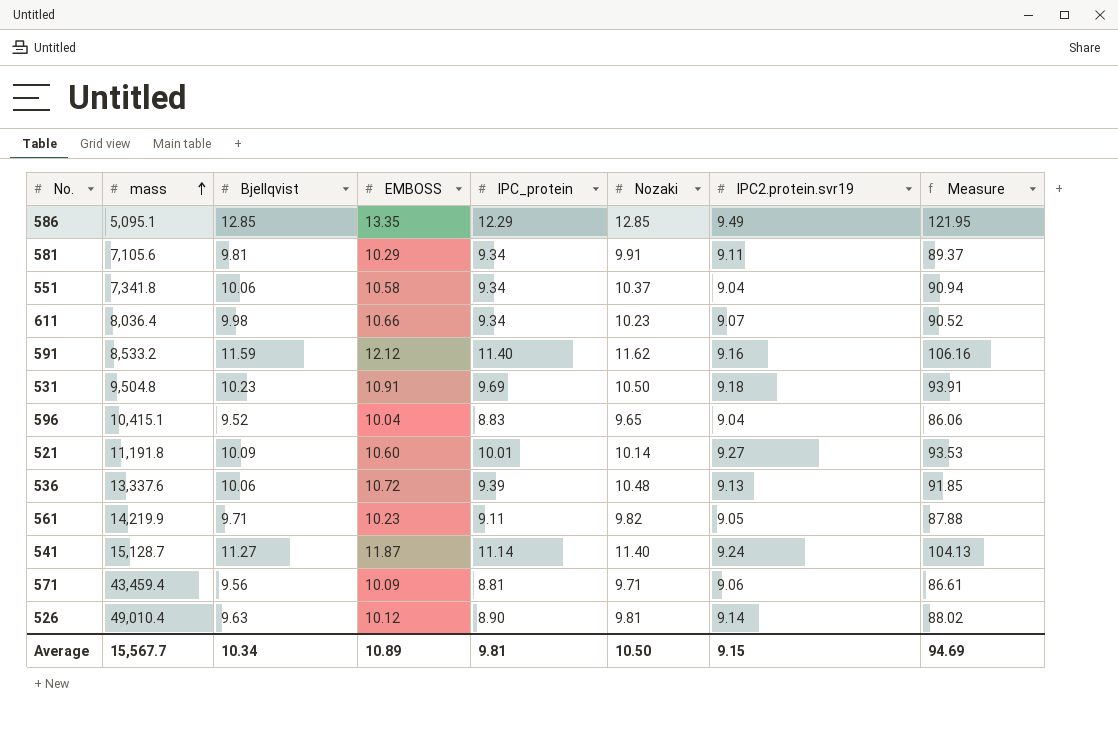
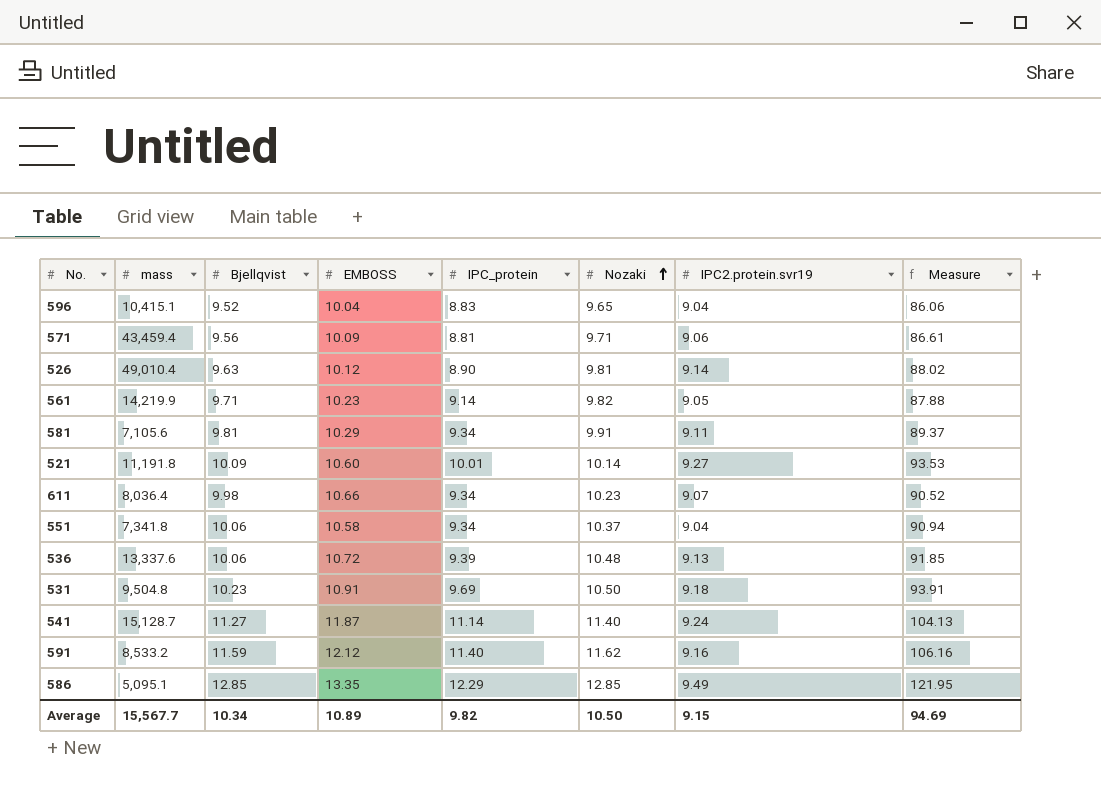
row order: mass ascending -> Nozaki ascending
561 | IPC_protein: 9.11 -> 9.14
Average | IPC_protein: 9.81 -> 9.82

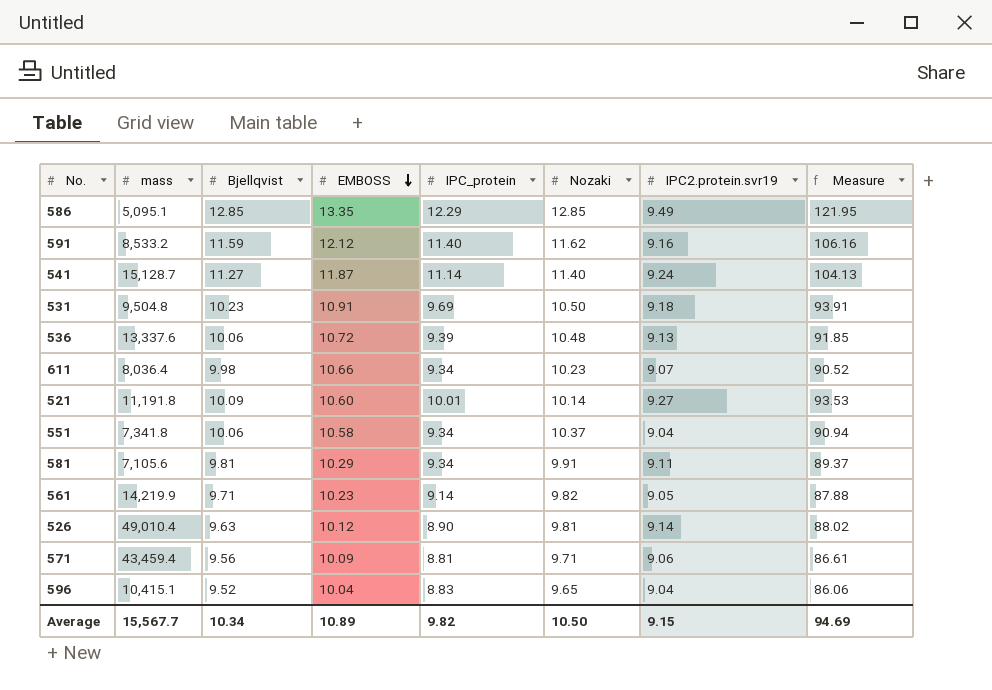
row order: Nozaki ascending -> EMBOSS descending

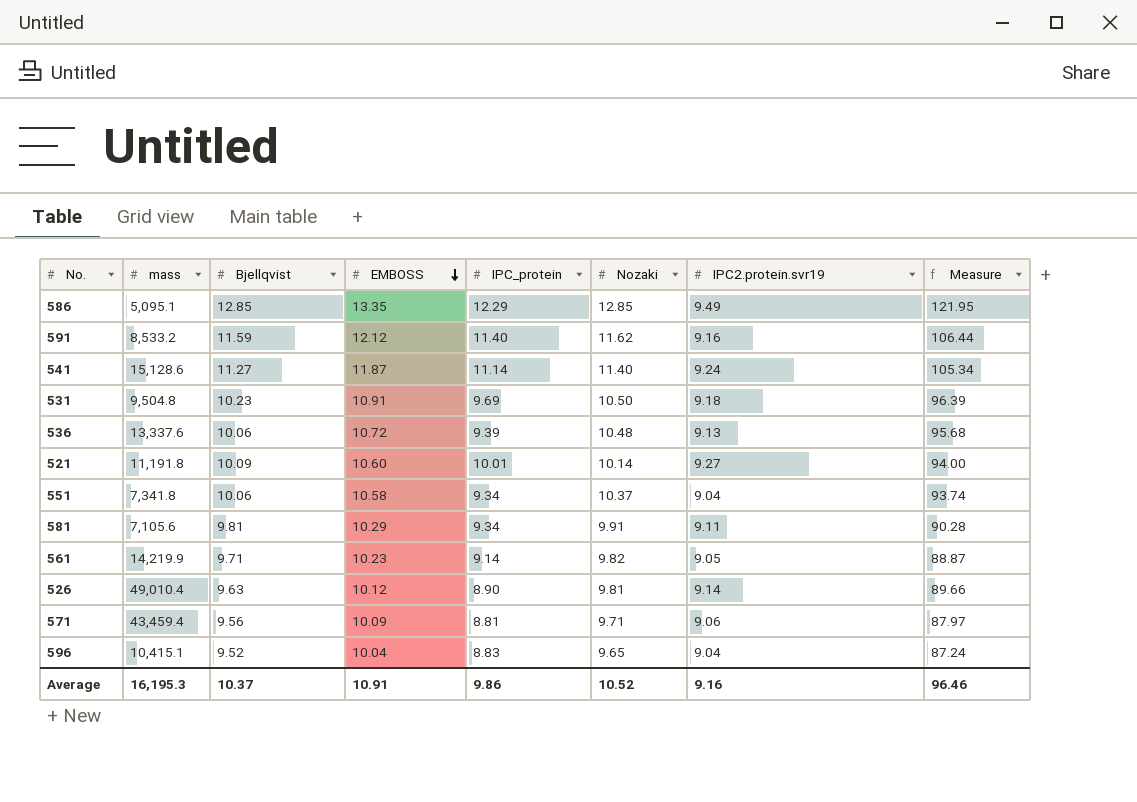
column Measure | formula: [Bjellqvist] * [IPC2.protein.svr19] -> [Nozaki] * [IPC2.protein.svr19]
row 611: 8,036.4 | 9.98 | 10.66 | 9.34 | 10.23 | 9.07 | 90.52 -> none
541 | mass: 15,128.7 -> 15,128.6
Average | mass: 15,567.7 -> 16,195.3
Average | Bjellqvist: 10.34 -> 10.37
Average | EMBOSS: 10.89 -> 10.91
Average | IPC_protein: 9.82 -> 9.86
Average | Nozaki: 10.50 -> 10.52
Average | IPC2.protein.svr19: 9.15 -> 9.16
Average | Measure: 94.69 -> 96.46

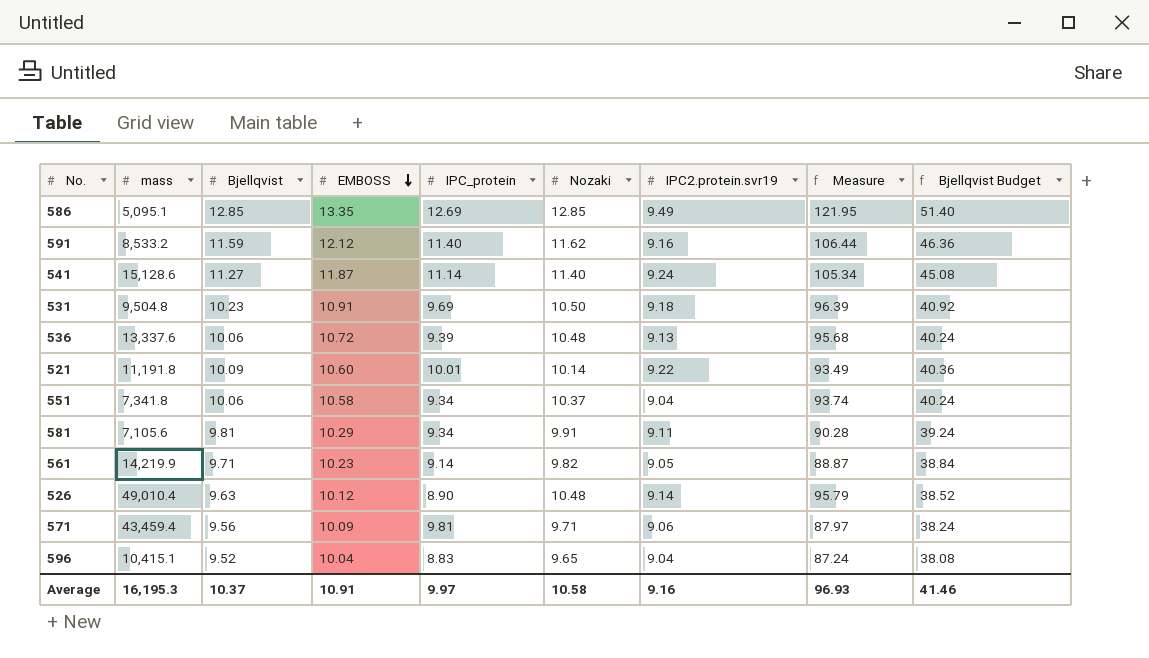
column Bjellqvist Budget | formula: none -> [Bjellqvist] * 4
586 | IPC_protein: 12.29 -> 12.69
521 | IPC2.protein.svr19: 9.27 -> 9.22
521 | Measure: 94.00 -> 93.49
526 | Nozaki: 9.81 -> 10.48
526 | Measure: 89.66 -> 95.79
571 | IPC_protein: 8.81 -> 9.81
Average | IPC_protein: 9.86 -> 9.97
Average | Nozaki: 10.52 -> 10.58
Average | Measure: 96.46 -> 96.93

